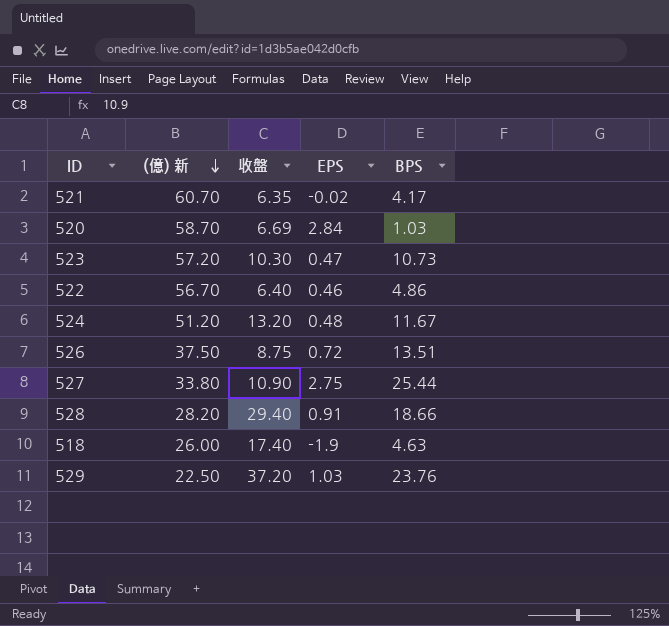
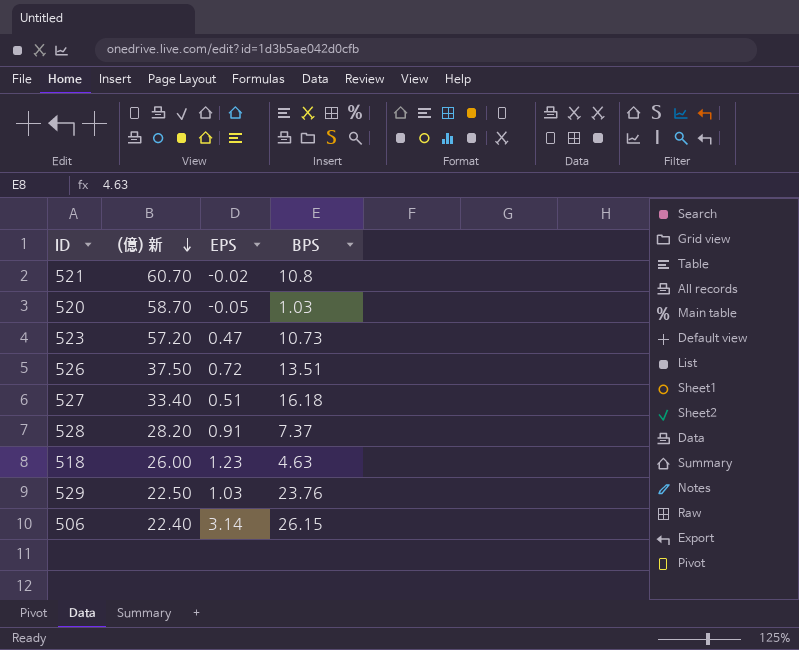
column 收盤 | position: 3 -> none
row 522: 56.70 | 6.40 | 0.46 | 4.86 -> none
row 524: 51.20 | 13.20 | 0.48 | 11.67 -> none
521 | BPS: 4.17 -> 10.8
520 | EPS: 2.84 -> -0.05
527 | (億) 新: 33.80 -> 33.40
527 | EPS: 2.75 -> 0.51
527 | BPS: 25.44 -> 16.18
528 | BPS: 18.66 -> 7.37
518 | EPS: -1.9 -> 1.23
row 506: none -> 22.40 | 3.14 | 26.15

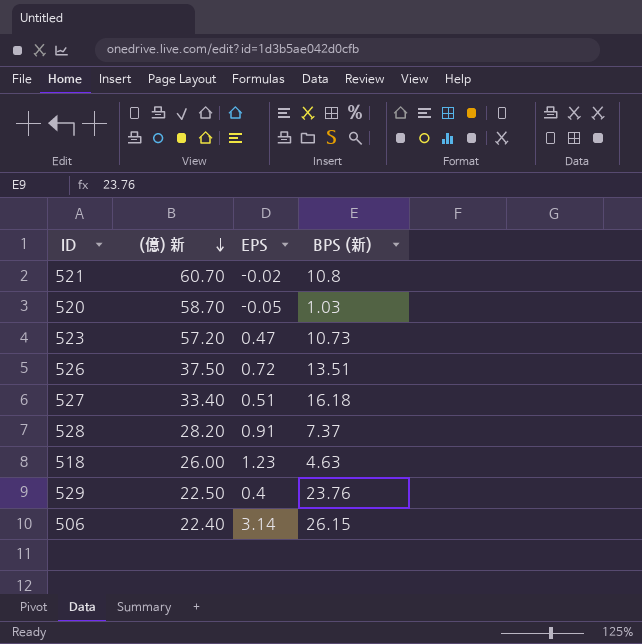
column name: BPS -> BPS (新)
529 | EPS: 1.03 -> 0.4

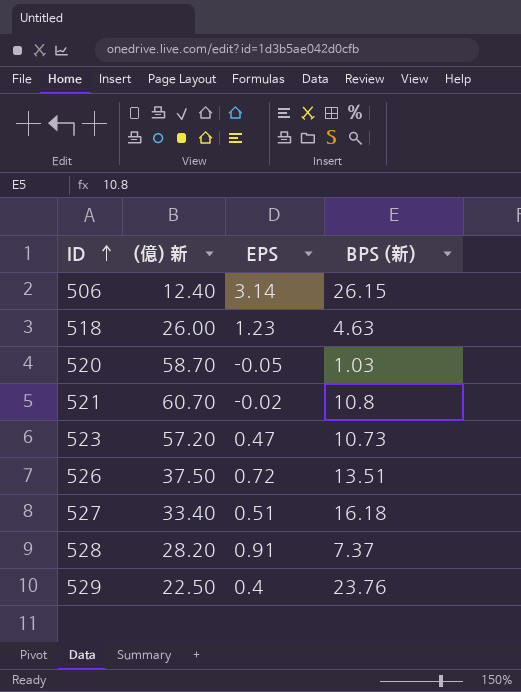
row order: (億) 新 descending -> ID ascending
506 | (億) 新: 22.40 -> 12.40

